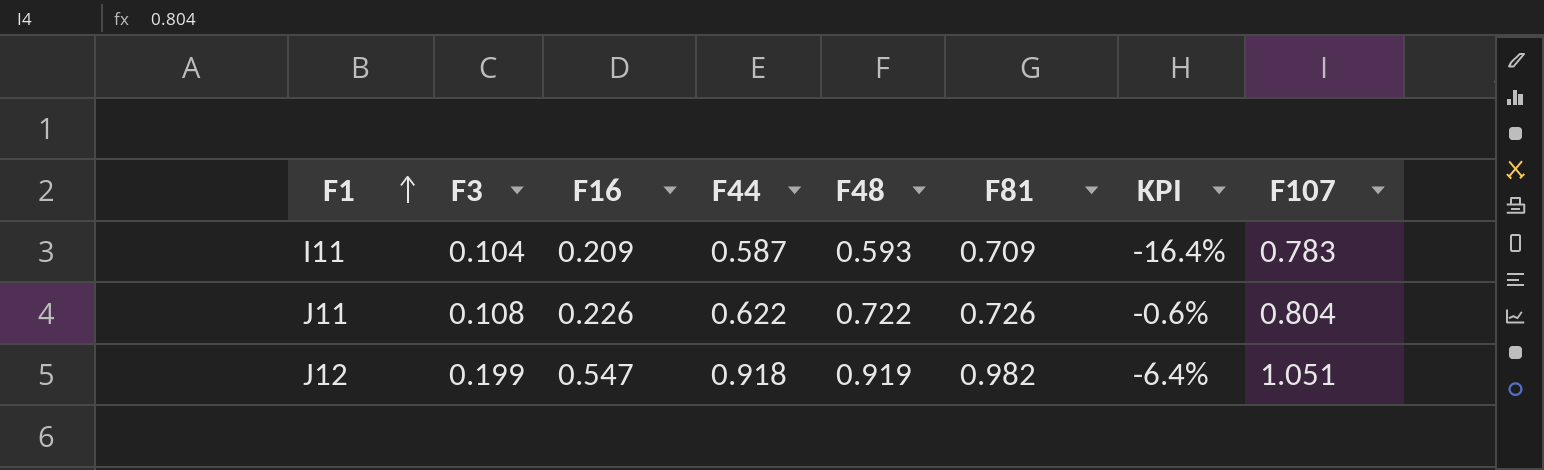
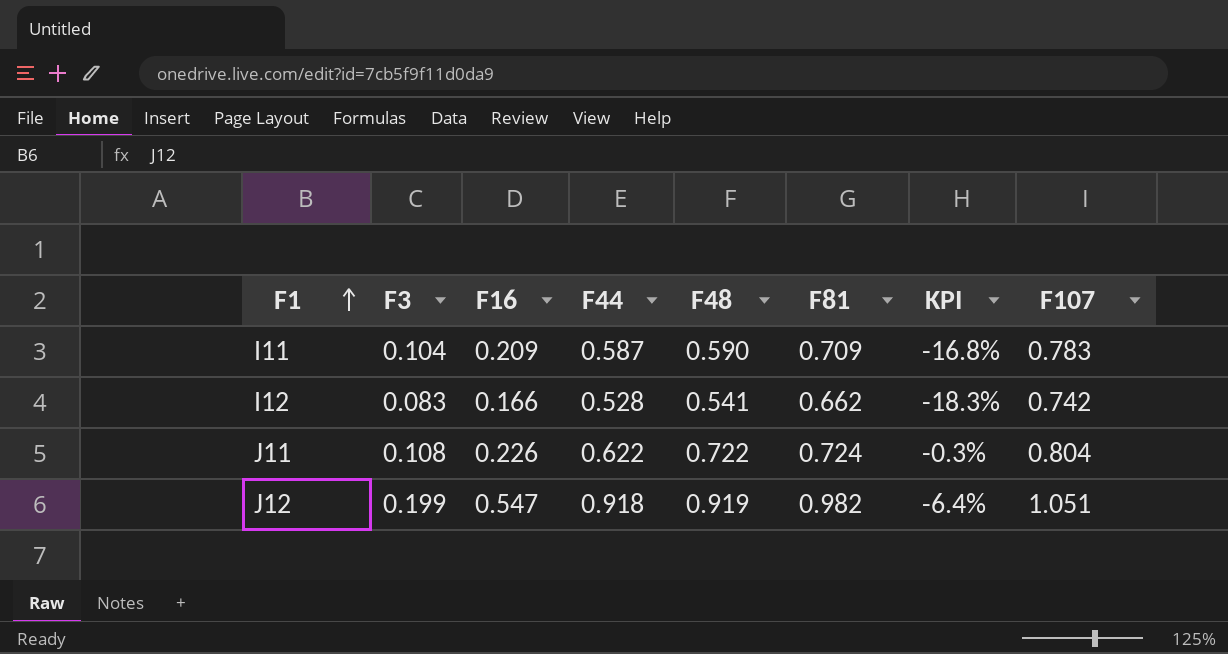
I11 | F48: 0.593 -> 0.590
I11 | KPI: -16.4% -> -16.8%
row I12: none -> 0.083 | 0.166 | 0.528 | 0.541 | 0.662 | -18.3% | 0.742
J11 | F81: 0.726 -> 0.724
J11 | KPI: -0.6% -> -0.3%

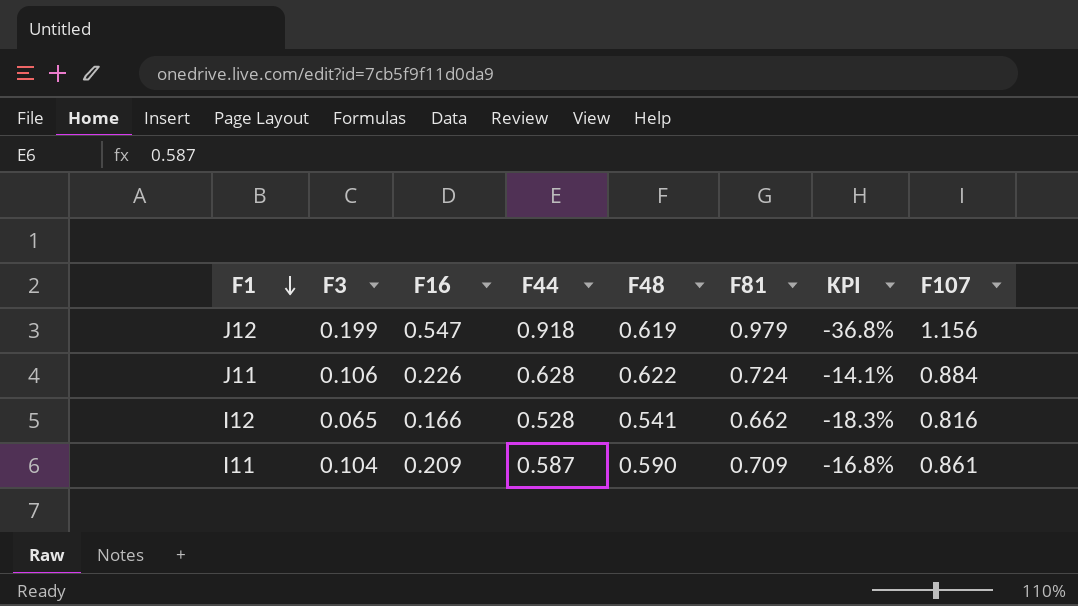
row order: F1 ascending -> F1 descending
J12 | F48: 0.919 -> 0.619
J12 | F81: 0.982 -> 0.979
J12 | KPI: -6.4% -> -36.8%
J12 | F107: 1.051 -> 1.156
J11 | F3: 0.108 -> 0.106
J11 | F44: 0.622 -> 0.628
J11 | F48: 0.722 -> 0.622
J11 | KPI: -0.3% -> -14.1%
J11 | F107: 0.804 -> 0.884
I12 | F3: 0.083 -> 0.065
I12 | F107: 0.742 -> 0.816
I11 | F107: 0.783 -> 0.861

